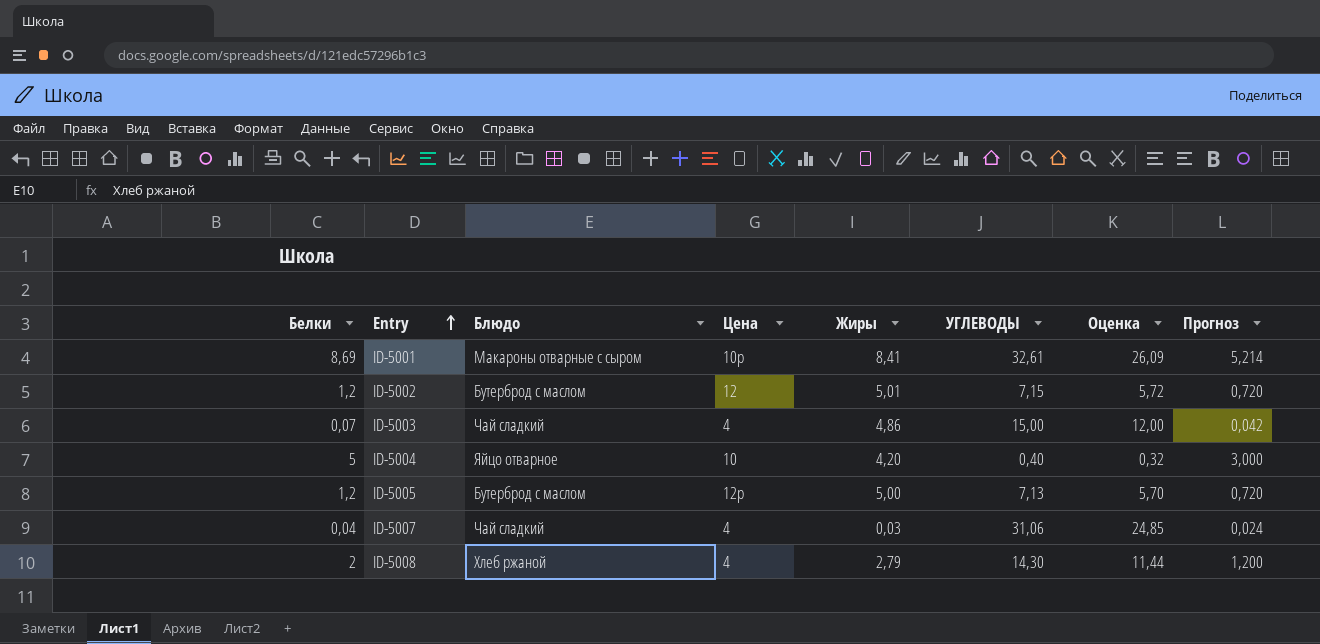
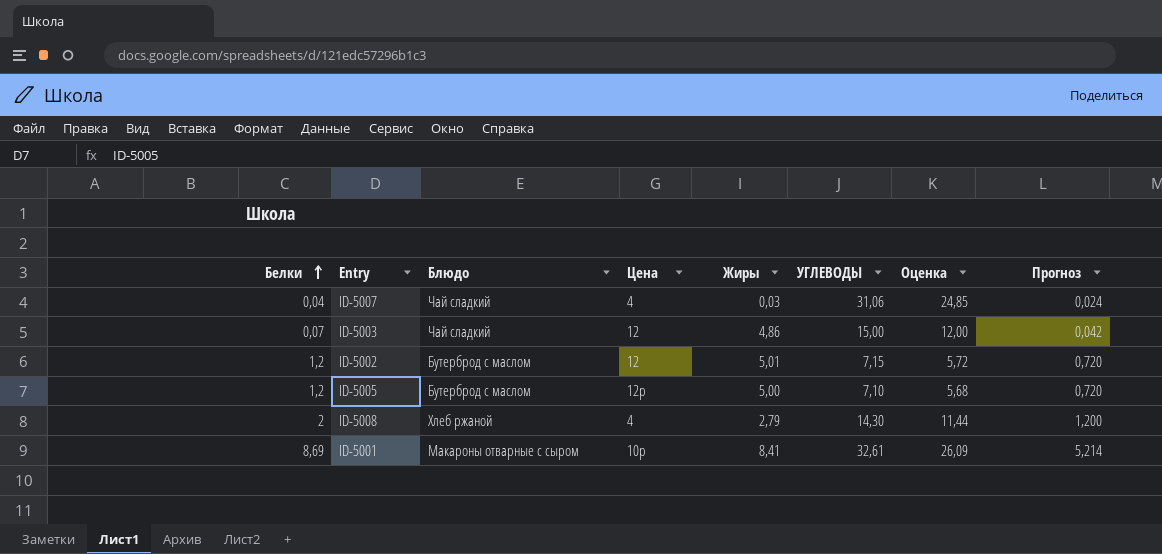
row order: Entry ascending -> Белки ascending
row ID-5004: 5 | Яйцо отварное | 10 | 4,20 | 0,40 | 0,32 | 3,000 -> none
ID-5003 | Цена: 4 -> 12
ID-5005 | УГЛЕВОДЫ: 7,13 -> 7,10
ID-5005 | Оценка: 5,70 -> 5,68

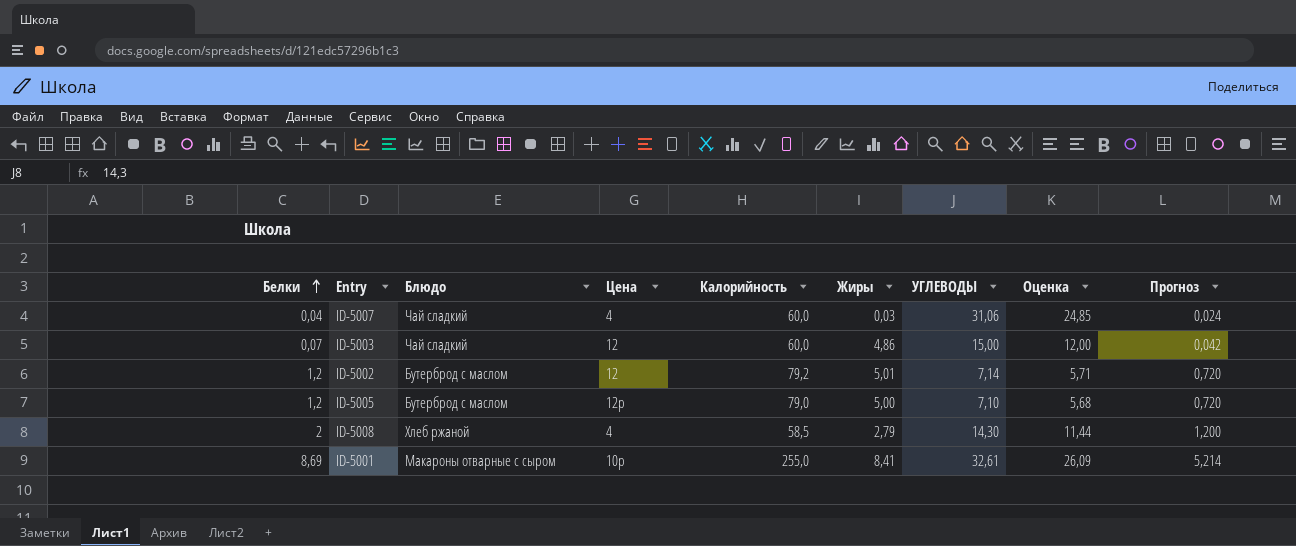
column Калорийность | position: none -> 5
ID-5002 | УГЛЕВОДЫ: 7,15 -> 7,14
ID-5002 | Оценка: 5,72 -> 5,71

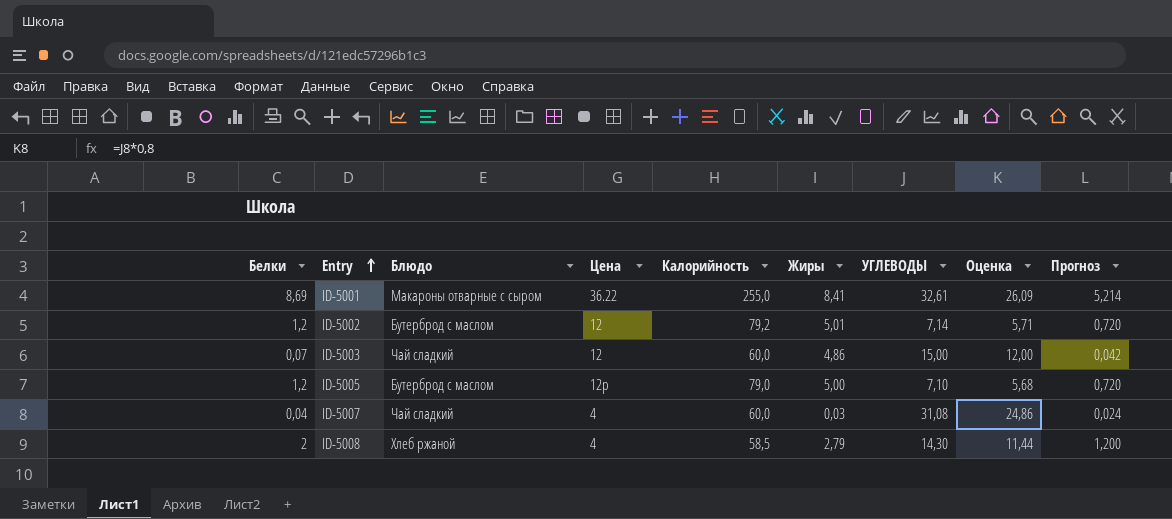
row order: Белки ascending -> Entry ascending
ID-5001 | Цена: 10р -> 36.22
ID-5007 | УГЛЕВОДЫ: 31,06 -> 31,08
ID-5007 | Оценка: 24,85 -> 24,86

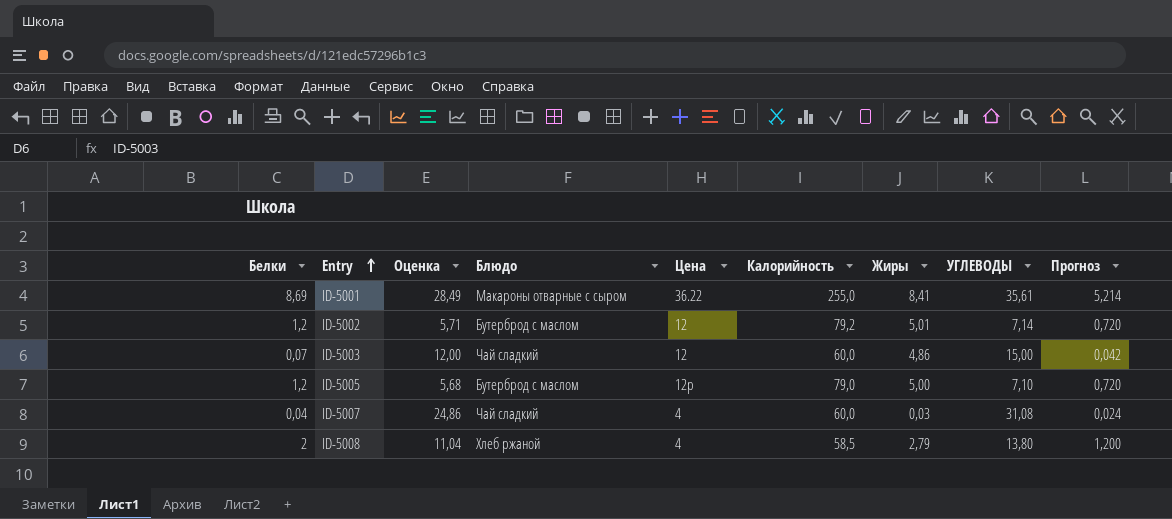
column Оценка | position: 8 -> 3
ID-5001 | Оценка: 26,09 -> 28,49
ID-5001 | УГЛЕВОДЫ: 32,61 -> 35,61
ID-5008 | Оценка: 11,44 -> 11,04
ID-5008 | УГЛЕВОДЫ: 14,30 -> 13,80

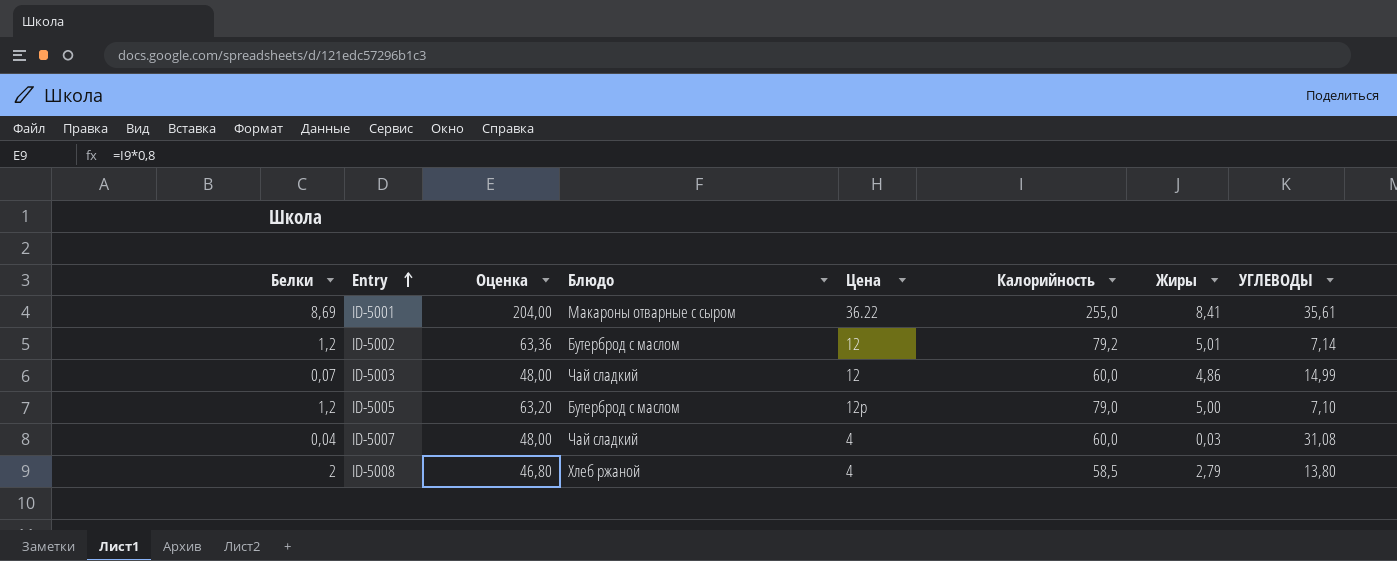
column Прогноз | formula: [Белки] * 0,6 -> none
column Оценка | formula: [УГЛЕВОДЫ] * 0,8 -> [Калорийность] * 0,8
ID-5003 | УГЛЕВОДЫ: 15,00 -> 14,99

